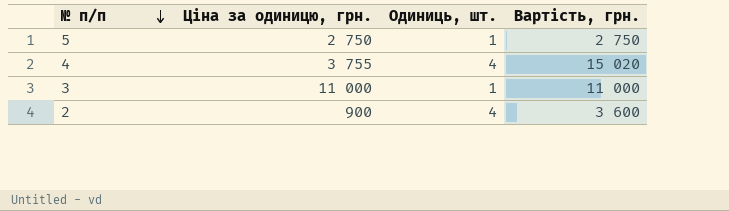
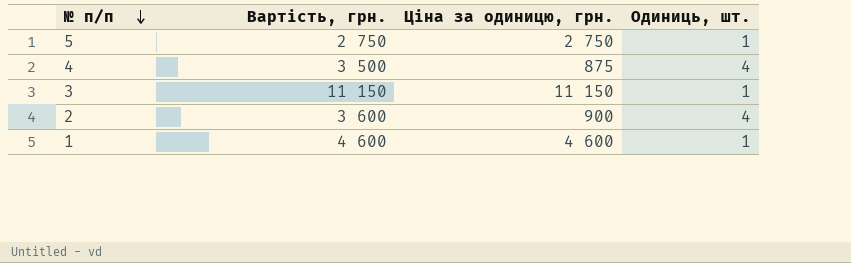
column Вартість, грн. | position: 4 -> 2
4 | Вартість, грн.: 15 020 -> 3 500
4 | Ціна за одиницю, грн.: 3 755 -> 875
3 | Вартість, грн.: 11 000 -> 11 150
3 | Ціна за одиницю, грн.: 11 000 -> 11 150
row 1: none -> 4 600 | 4 600 | 1

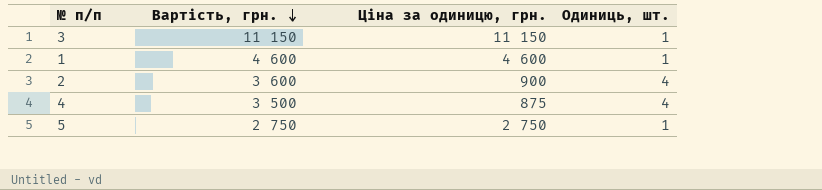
row order: № п/п descending -> Вартість, грн. descending

